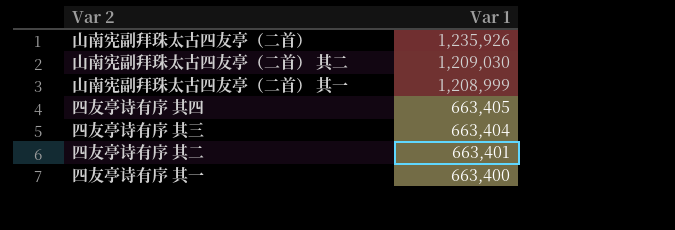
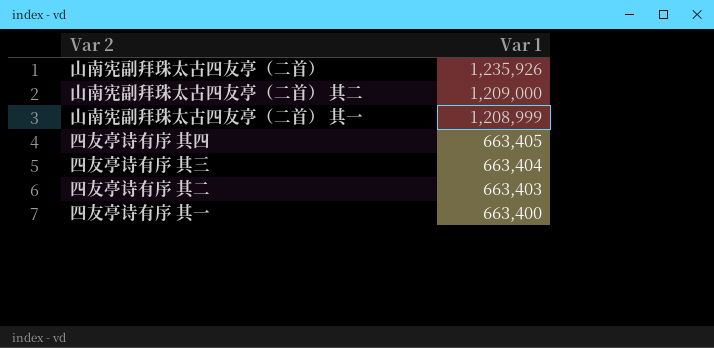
山南宪副拜珠太古四友亭（二首） 其二 | Var 1: 1,209,030 -> 1,209,000
四友亭诗有序 其二 | Var 1: 663,401 -> 663,403

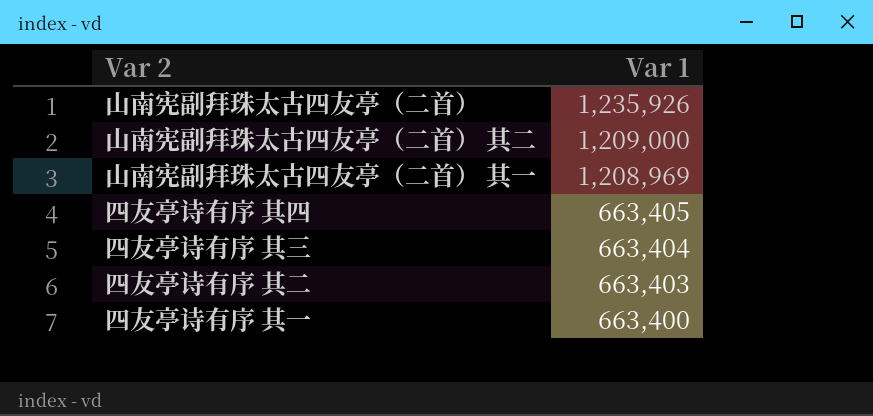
山南宪副拜珠太古四友亭（二首） 其一 | Var 1: 1,208,999 -> 1,208,969

